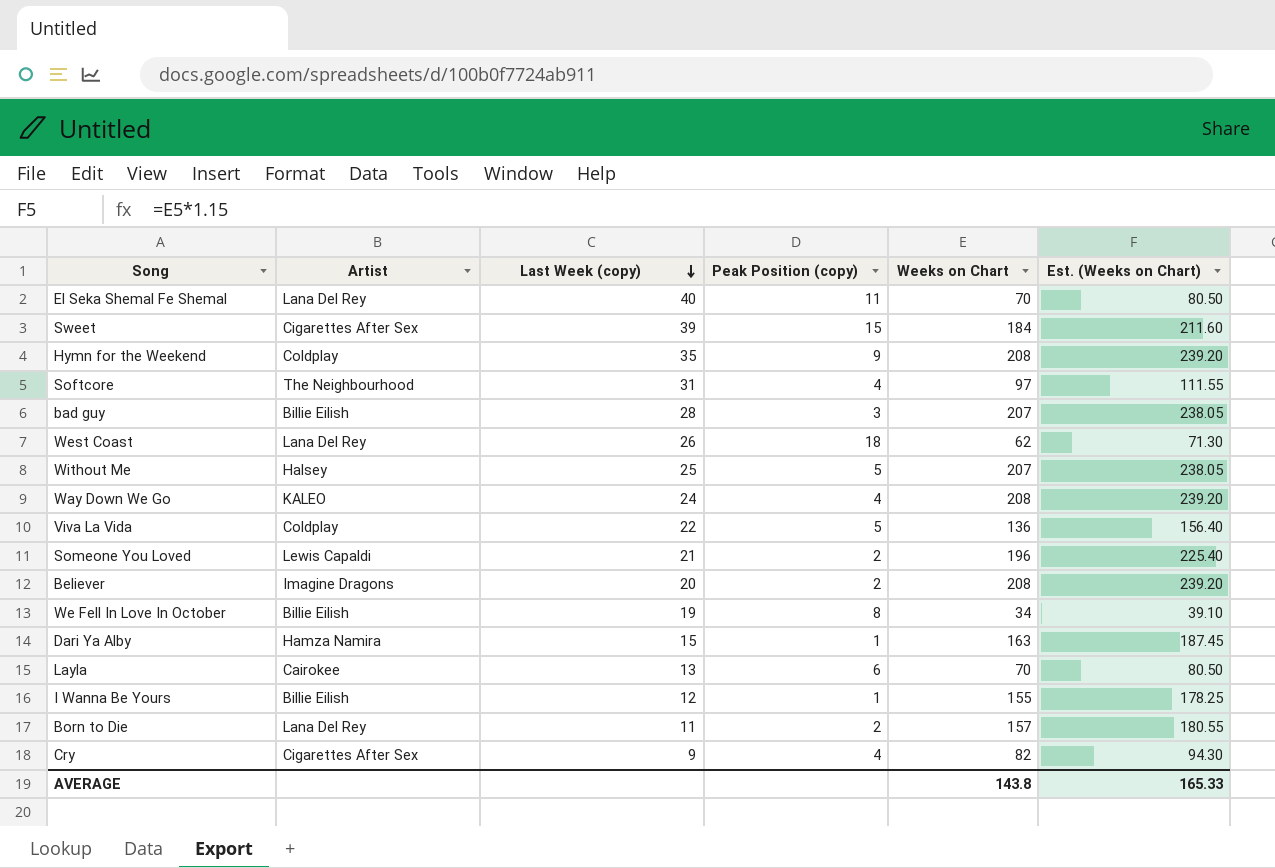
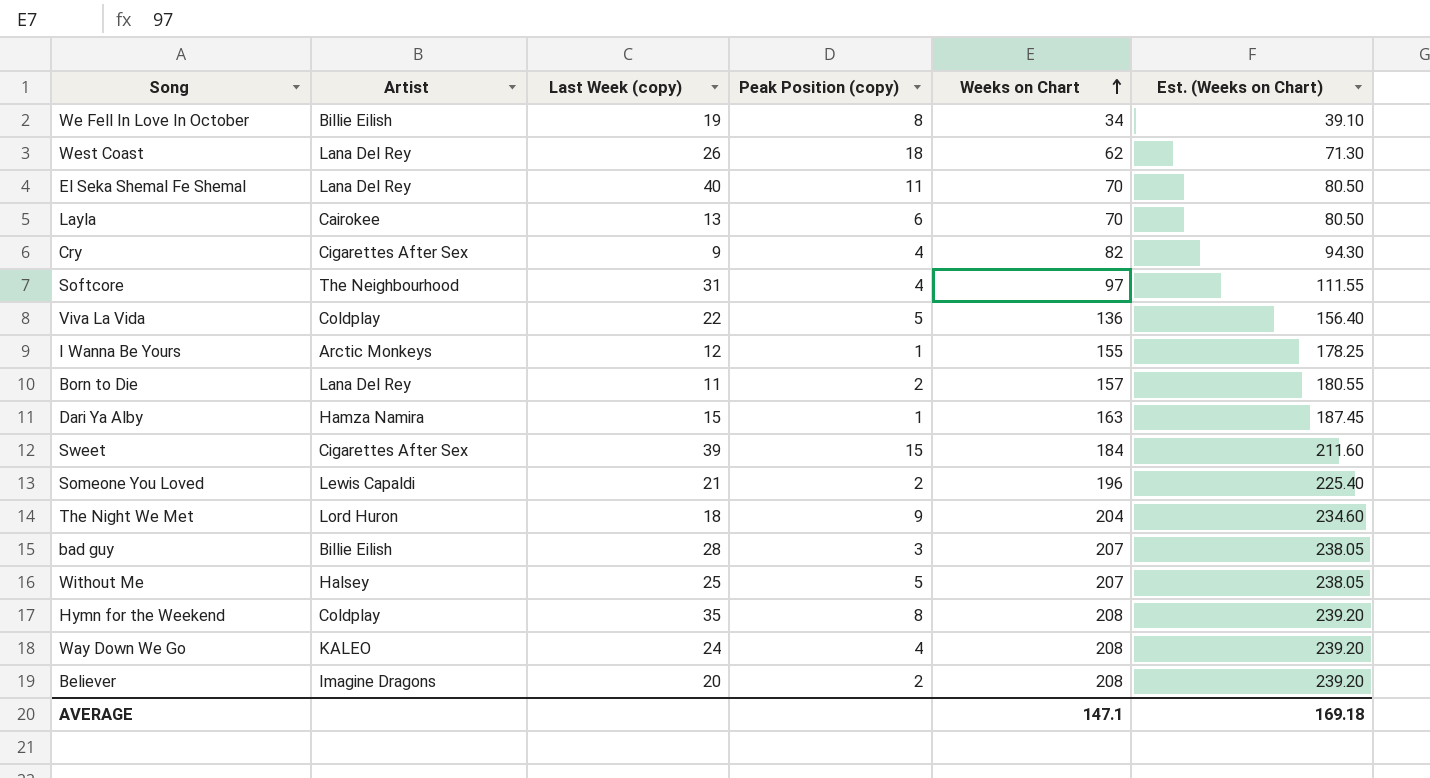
row order: Last Week (copy) descending -> Weeks on Chart ascending
I Wanna Be Yours | Artist: Billie Eilish -> Arctic Monkeys
row The Night We Met: none -> Lord Huron | 18 | 9 | 204 | 234.60
Hymn for the Weekend | Peak Position (copy): 9 -> 8
AVERAGE | Weeks on Chart: 143.8 -> 147.1
AVERAGE | Est. (Weeks on Chart): 165.33 -> 169.18

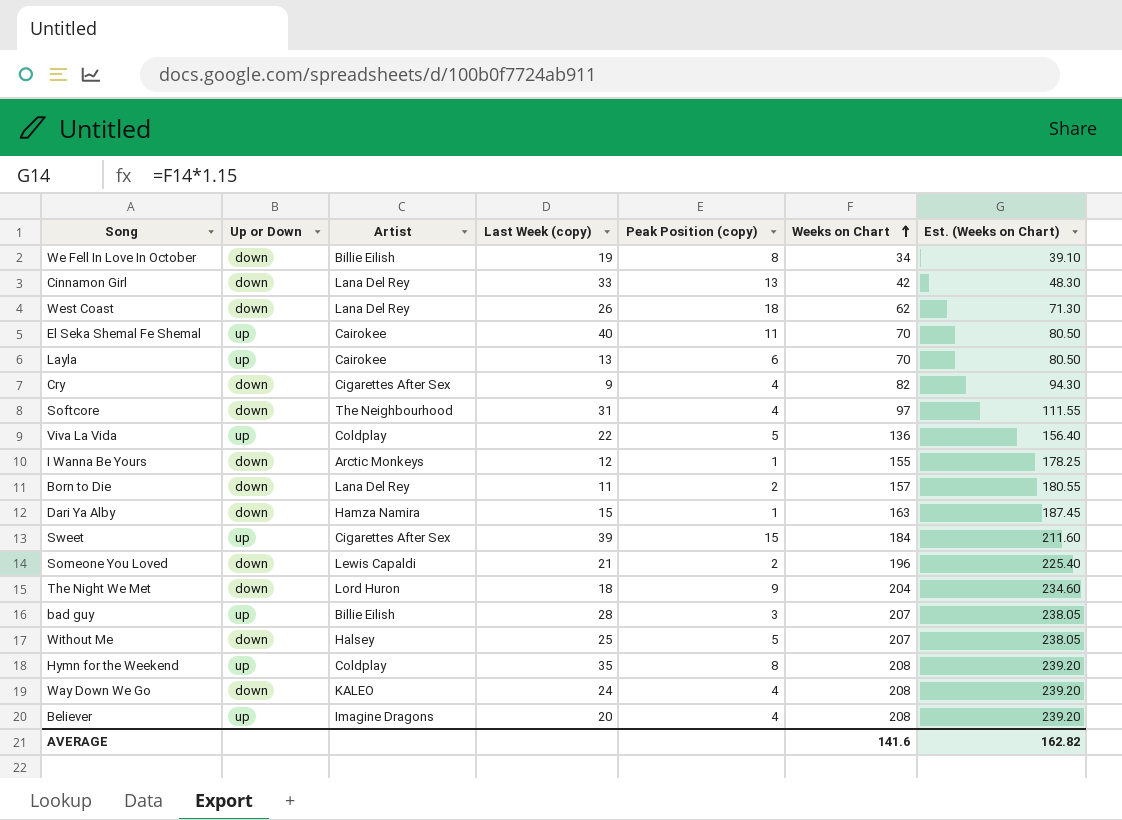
column Up or Down | position: none -> 2
row Cinnamon Girl: none -> down | Lana Del Rey | 33 | 13 | 42 | 48.30
El Seka Shemal Fe Shemal | Artist: Lana Del Rey -> Cairokee
Believer | Peak Position (copy): 2 -> 4
AVERAGE | Weeks on Chart: 147.1 -> 141.6
AVERAGE | Est. (Weeks on Chart): 169.18 -> 162.82

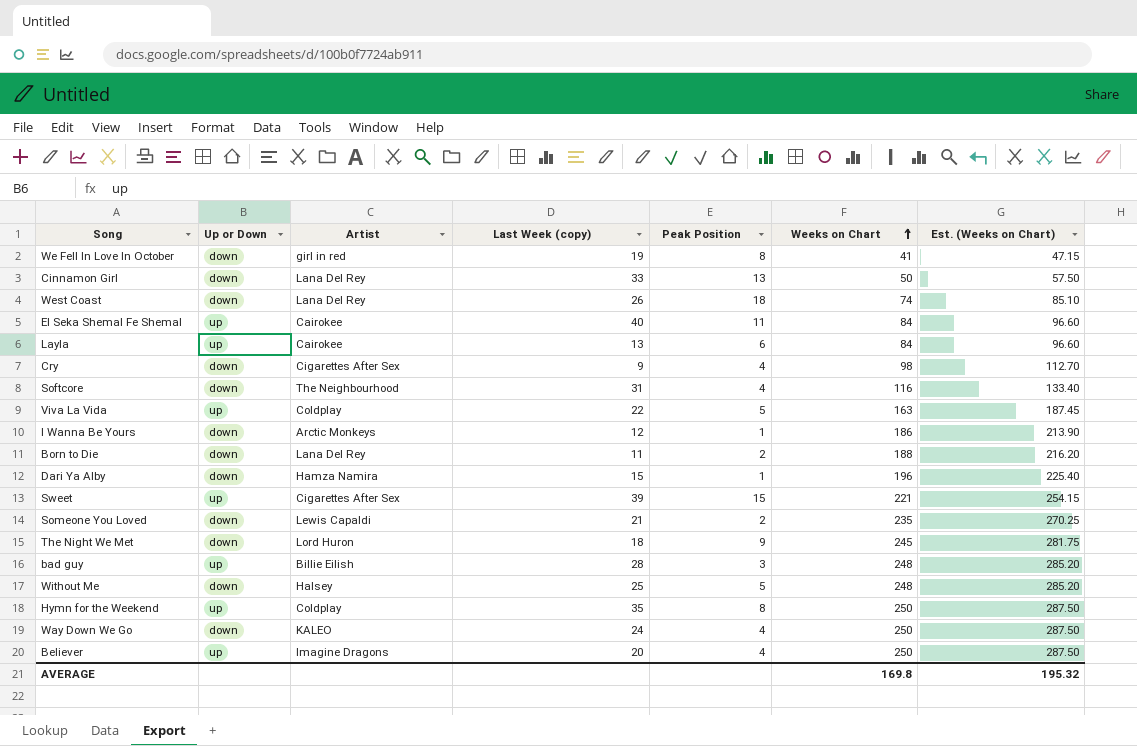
column name: Peak Position (copy) -> Peak Position
We Fell In Love In October | Artist: Billie Eilish -> girl in red
We Fell In Love In October | Weeks on Chart: 34 -> 41
We Fell In Love In October | Est. (Weeks on Chart): 39.10 -> 47.15
Cinnamon Girl | Weeks on Chart: 42 -> 50
Cinnamon Girl | Est. (Weeks on Chart): 48.30 -> 57.50
West Coast | Weeks on Chart: 62 -> 74
West Coast | Est. (Weeks on Chart): 71.30 -> 85.10
El Seka Shemal Fe Shemal | Weeks on Chart: 70 -> 84
El Seka Shemal Fe Shemal | Est. (Weeks on Chart): 80.50 -> 96.60
Layla | Weeks on Chart: 70 -> 84
Layla | Est. (Weeks on Chart): 80.50 -> 96.60
Cry | Weeks on Chart: 82 -> 98
Cry | Est. (Weeks on Chart): 94.30 -> 112.70
Softcore | Weeks on Chart: 97 -> 116
Softcore | Est. (Weeks on Chart): 111.55 -> 133.40
Viva La Vida | Weeks on Chart: 136 -> 163
Viva La Vida | Est. (Weeks on Chart): 156.40 -> 187.45
I Wanna Be Yours | Weeks on Chart: 155 -> 186
I Wanna Be Yours | Est. (Weeks on Chart): 178.25 -> 213.90
Born to Die | Weeks on Chart: 157 -> 188
Born to Die | Est. (Weeks on Chart): 180.55 -> 216.20
Dari Ya Alby | Weeks on Chart: 163 -> 196
Dari Ya Alby | Est. (Weeks on Chart): 187.45 -> 225.40
Sweet | Weeks on Chart: 184 -> 221
Sweet | Est. (Weeks on Chart): 211.60 -> 254.15
Someone You Loved | Weeks on Chart: 196 -> 235
Someone You Loved | Est. (Weeks on Chart): 225.40 -> 270.25
The Night We Met | Weeks on Chart: 204 -> 245
The Night We Met | Est. (Weeks on Chart): 234.60 -> 281.75
bad guy | Weeks on Chart: 207 -> 248
bad guy | Est. (Weeks on Chart): 238.05 -> 285.20
Without Me | Weeks on Chart: 207 -> 248
Without Me | Est. (Weeks on Chart): 238.05 -> 285.20
Hymn for the Weekend | Weeks on Chart: 208 -> 250
Hymn for the Weekend | Est. (Weeks on Chart): 239.20 -> 287.50
Way Down We Go | Weeks on Chart: 208 -> 250
Way Down We Go | Est. (Weeks on Chart): 239.20 -> 287.50
Believer | Weeks on Chart: 208 -> 250
Believer | Est. (Weeks on Chart): 239.20 -> 287.50
AVERAGE | Weeks on Chart: 141.6 -> 169.8
AVERAGE | Est. (Weeks on Chart): 162.82 -> 195.32

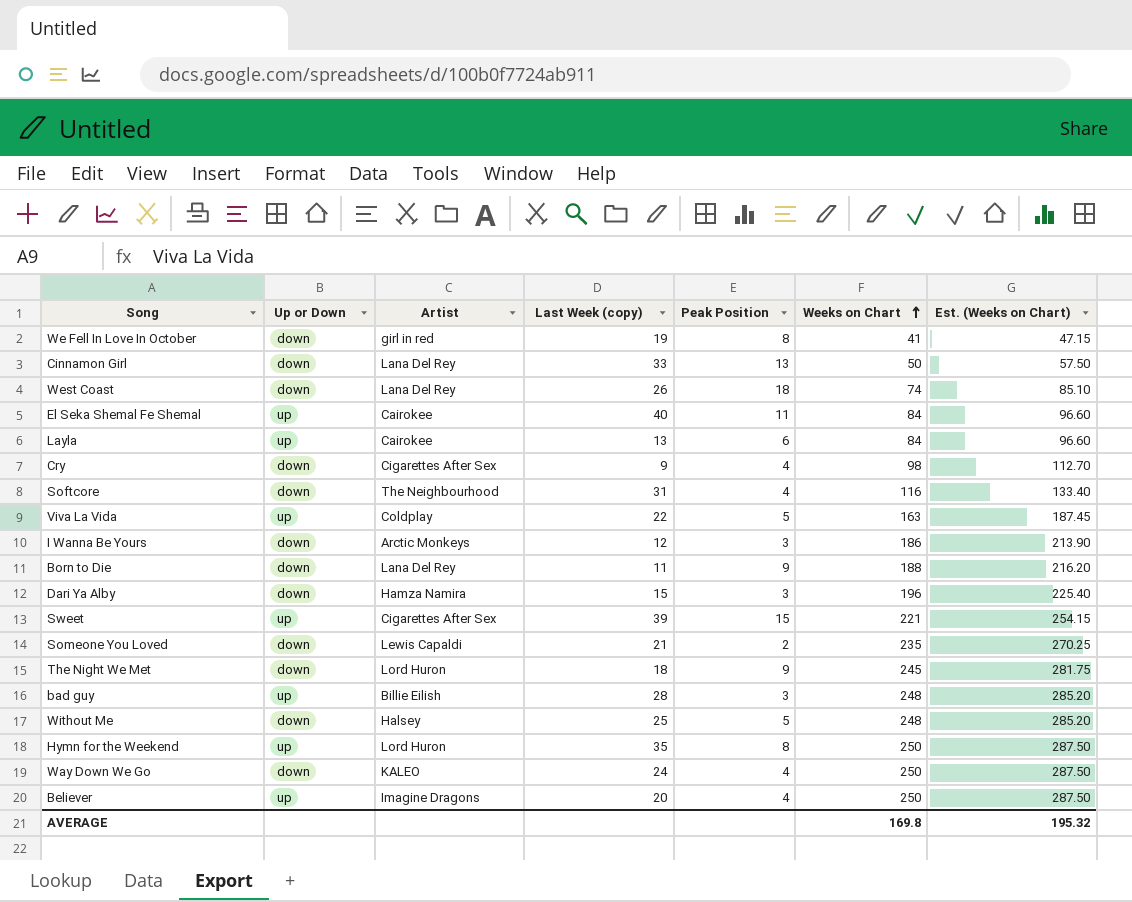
I Wanna Be Yours | Peak Position: 1 -> 3
Born to Die | Peak Position: 2 -> 9
Dari Ya Alby | Peak Position: 1 -> 3
Hymn for the Weekend | Artist: Coldplay -> Lord Huron

